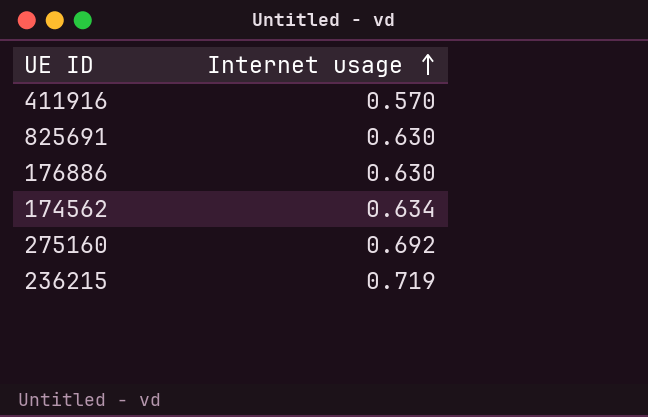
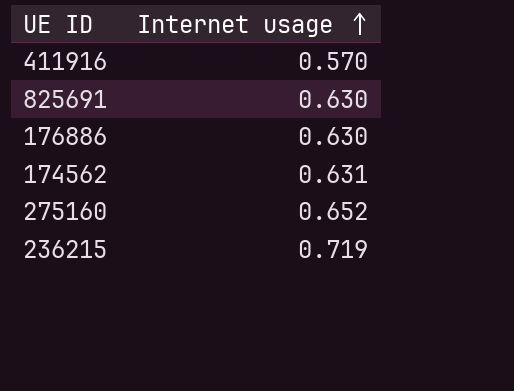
174562 | Internet usage: 0.634 -> 0.631
275160 | Internet usage: 0.692 -> 0.652

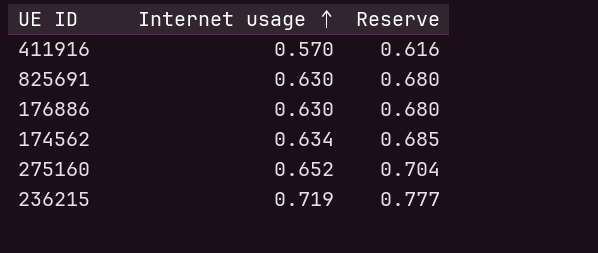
column Reserve | formula: none -> [Internet usage] * 1.08
174562 | Internet usage: 0.631 -> 0.634

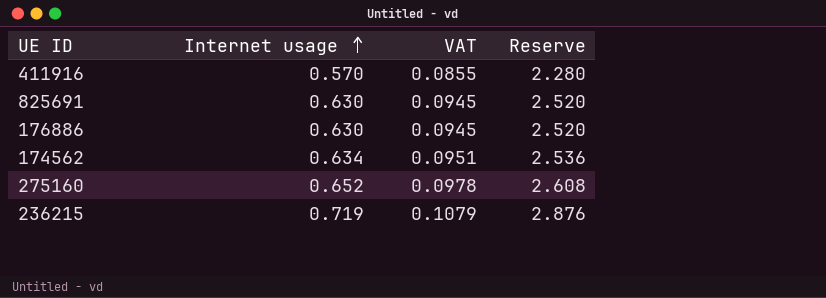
column VAT | formula: none -> [Internet usage] * 0.15
column Reserve | formula: [Internet usage] * 1.08 -> [Internet usage] * 4

